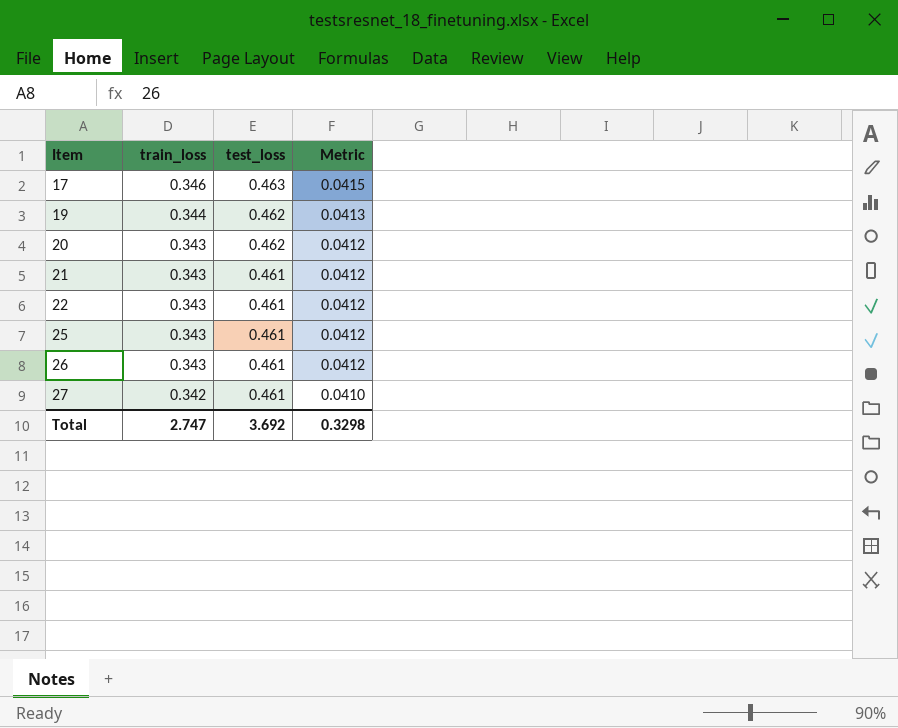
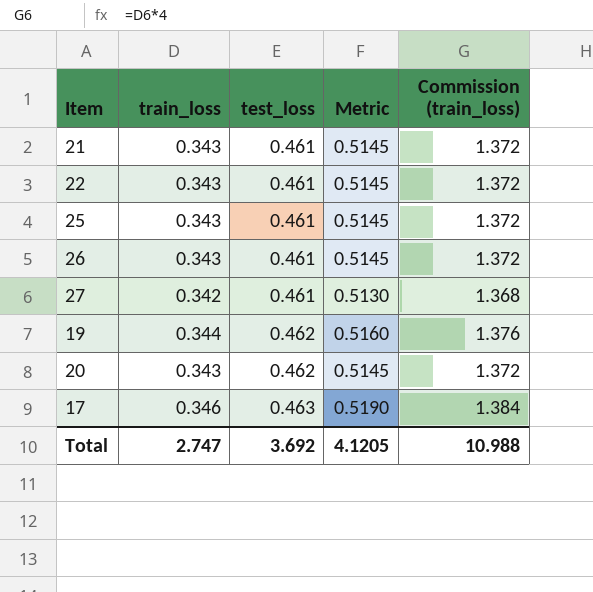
row order: Item ascending -> test_loss ascending
column Metric | formula: [train_loss] * 0.12 -> [train_loss] * 1.5
column Commission (train_loss) | formula: none -> [train_loss] * 4
Total | Metric: 0.3298 -> 4.1205

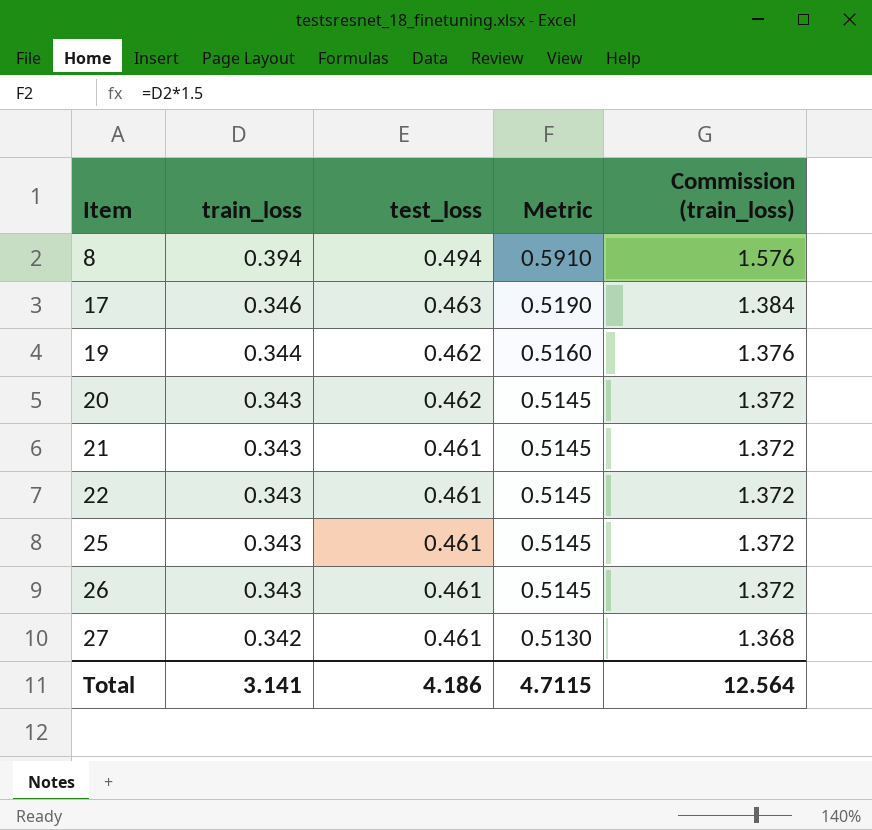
row order: test_loss ascending -> Item ascending
row 8: none -> 0.394 | 0.494 | 0.5910 | 1.576
Total | train_loss: 2.747 -> 3.141
Total | test_loss: 3.692 -> 4.186
Total | Metric: 4.1205 -> 4.7115
Total | Commission (train_loss): 10.988 -> 12.564

